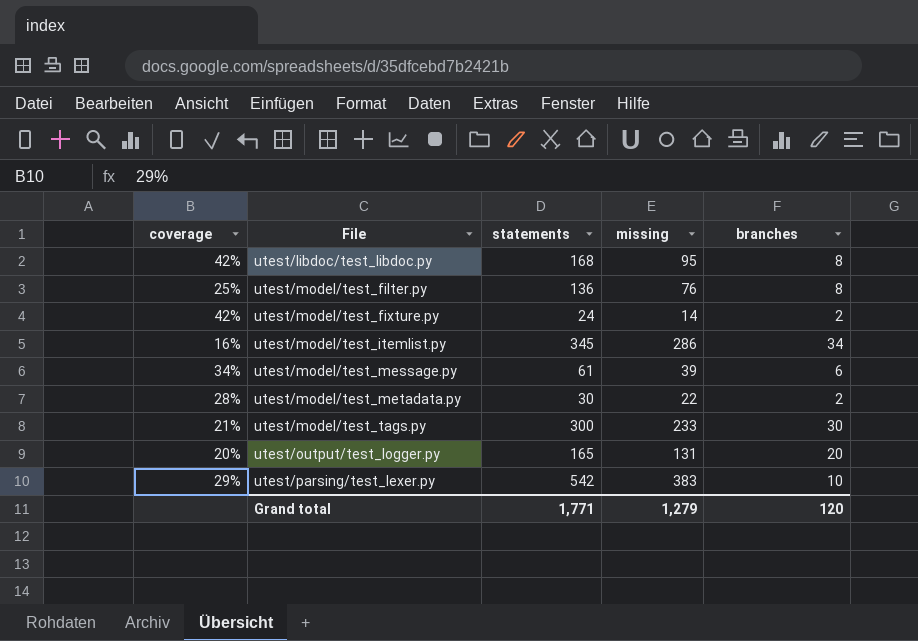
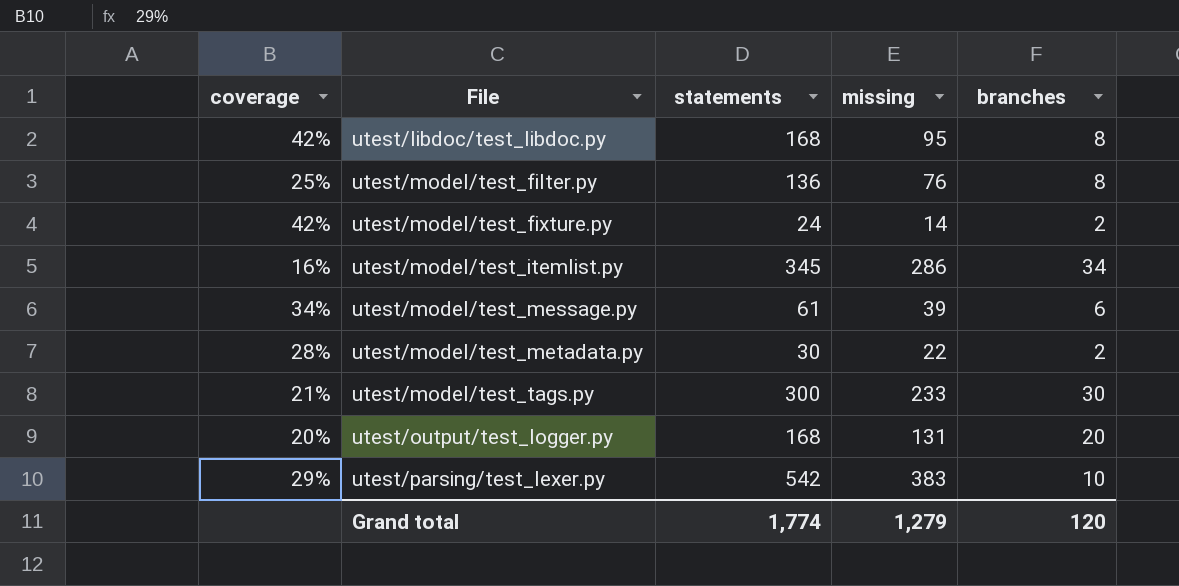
utest/output/test_logger.py | statements: 165 -> 168
Grand total | statements: 1,771 -> 1,774

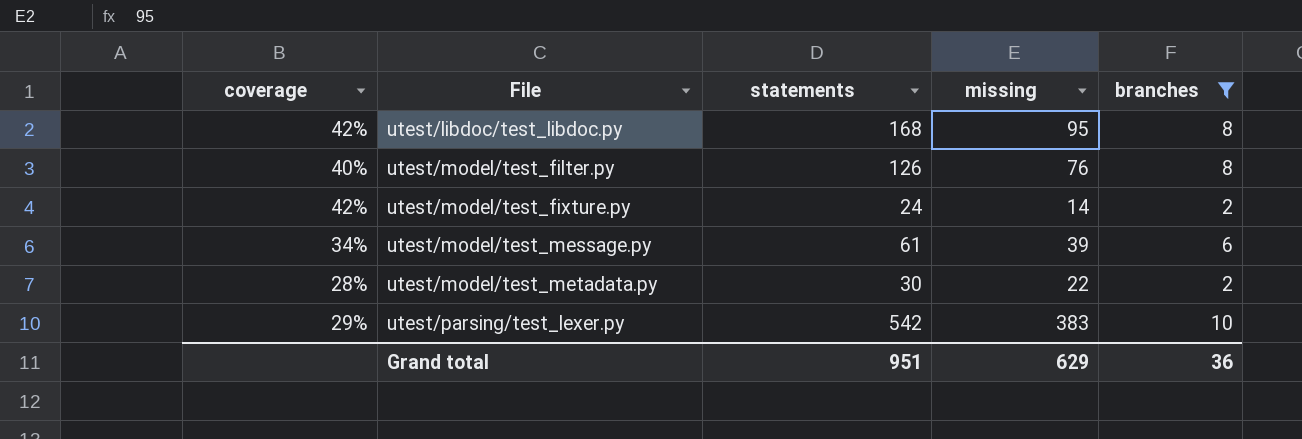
filter: none -> branches <= 10
utest/model/test_filter.py | coverage: 25% -> 40%
utest/model/test_filter.py | statements: 136 -> 126
Grand total | statements: 1,774 -> 951
Grand total | missing: 1,279 -> 629
Grand total | branches: 120 -> 36

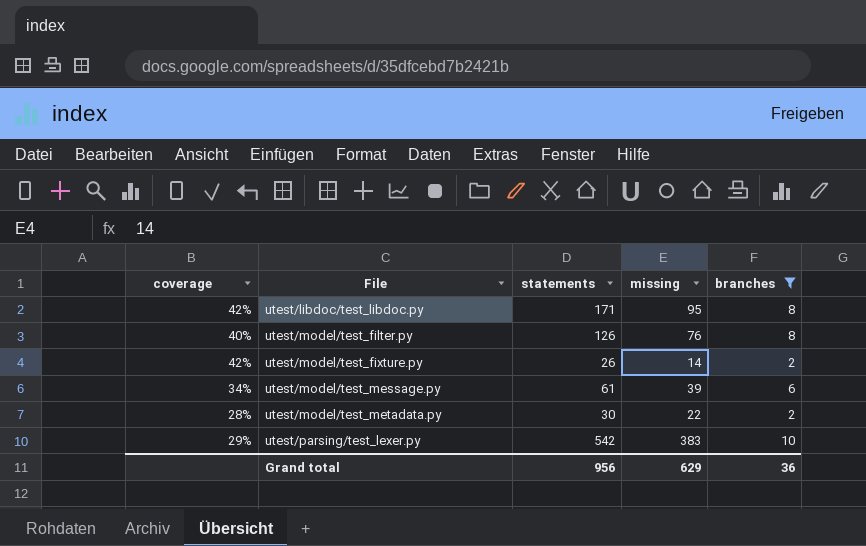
utest/libdoc/test_libdoc.py | statements: 168 -> 171
utest/model/test_fixture.py | statements: 24 -> 26
Grand total | statements: 951 -> 956

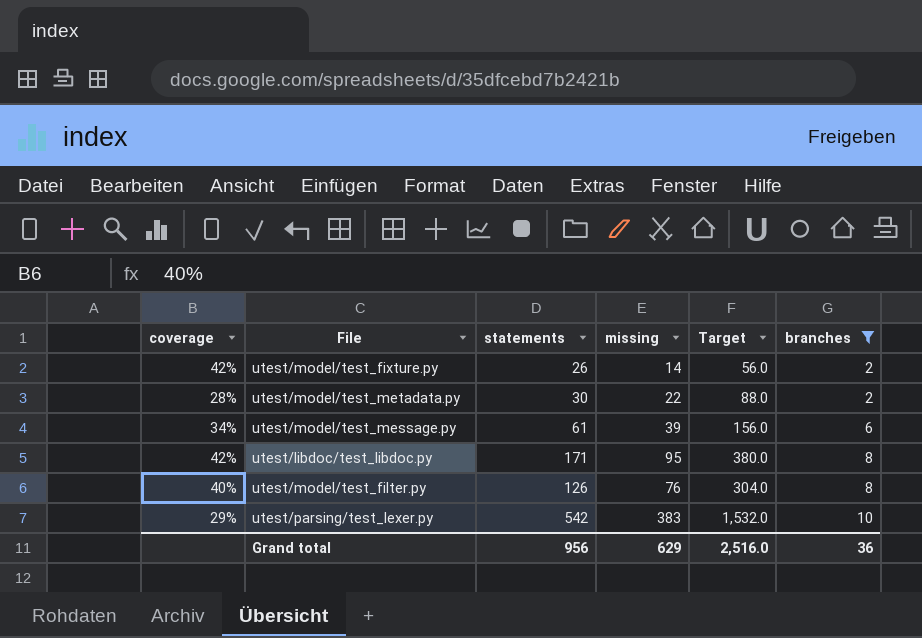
row order: File ascending -> branches ascending
column Target | formula: none -> [missing] * 4

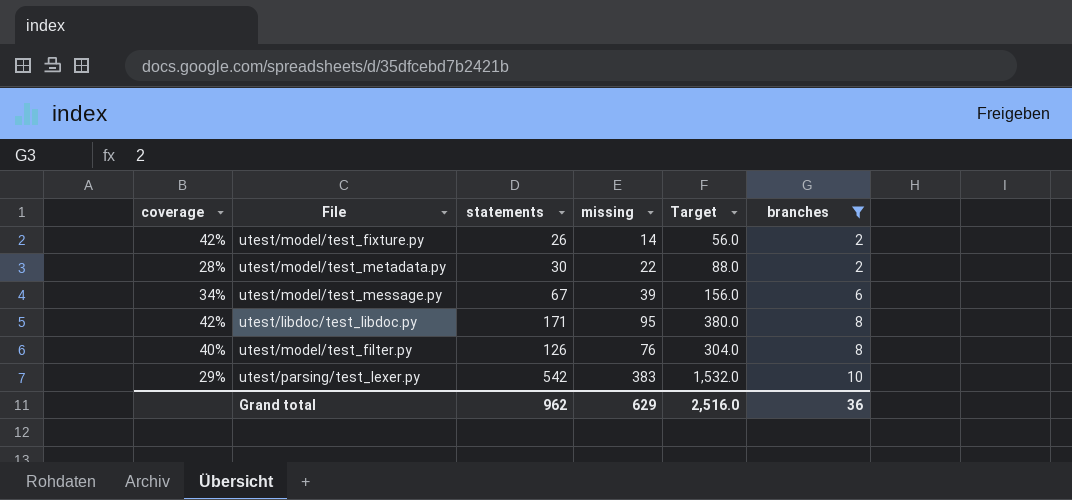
utest/model/test_message.py | statements: 61 -> 67
Grand total | statements: 956 -> 962

